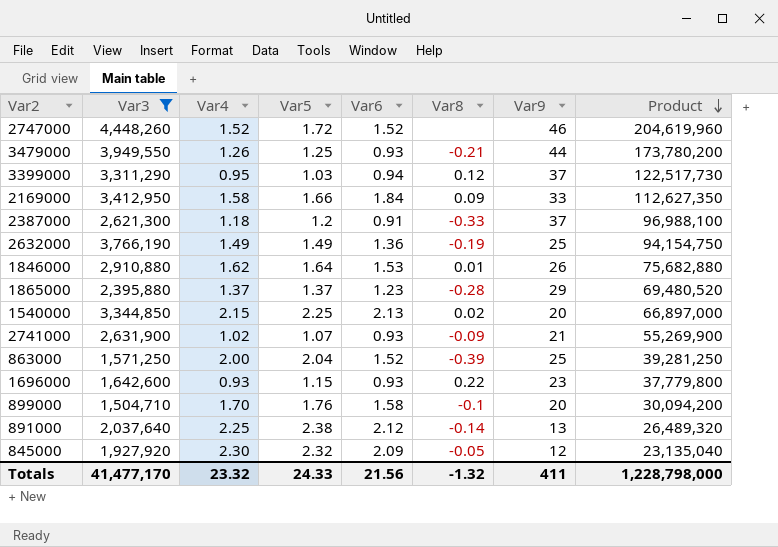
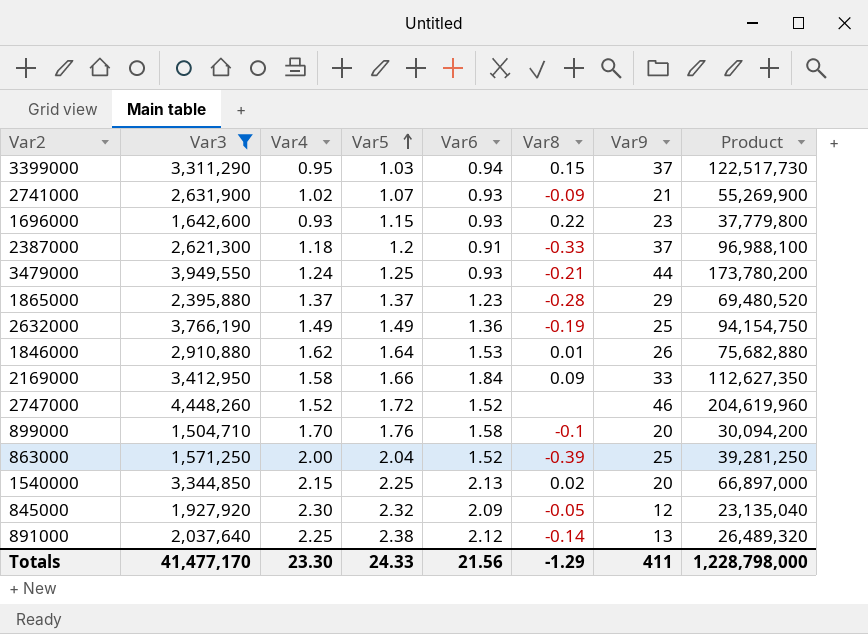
row order: Product descending -> Var5 ascending
3399000 | Var8: 0.12 -> 0.15
3479000 | Var4: 1.26 -> 1.24
Totals | Var4: 23.32 -> 23.30
Totals | Var8: -1.32 -> -1.29

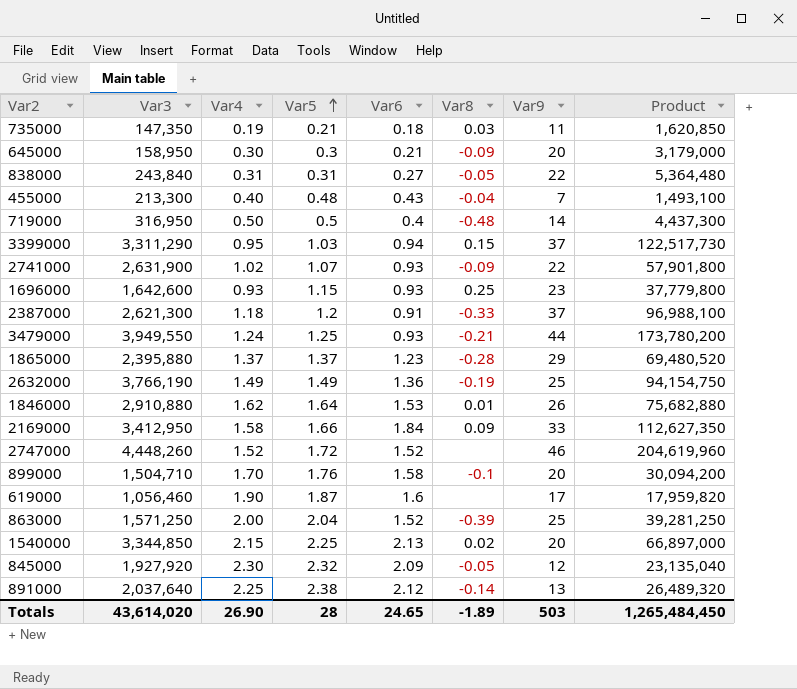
filter: Var3 >= 1,504,710 -> none
2741000 | Var9: 21 -> 22
2741000 | Product: 55,269,900 -> 57,901,800
1696000 | Var8: 0.22 -> 0.25
Totals | Var3: 41,477,170 -> 43,614,020
Totals | Var4: 23.30 -> 26.90
Totals | Var5: 24.33 -> 28
Totals | Var6: 21.56 -> 24.65
Totals | Var8: -1.29 -> -1.89
Totals | Var9: 411 -> 503
Totals | Product: 1,228,798,000 -> 1,265,484,450

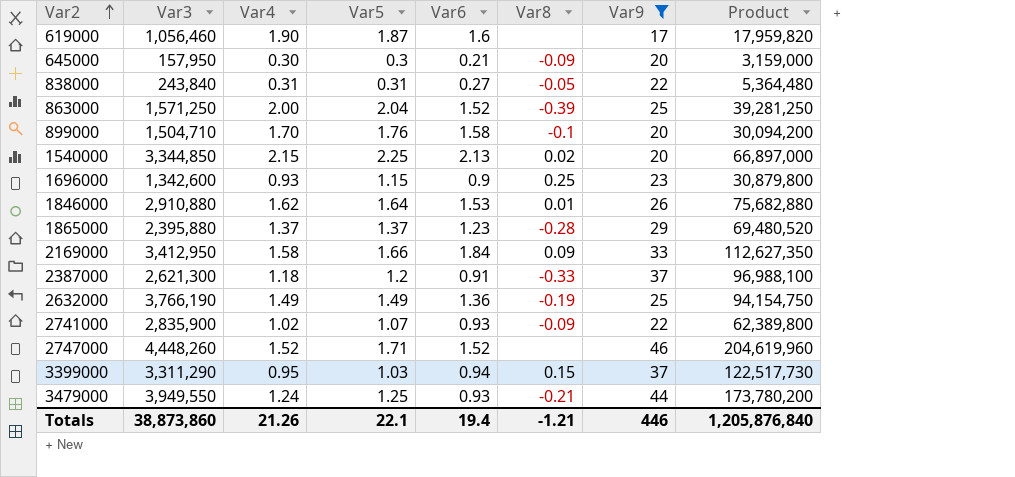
filter: none -> Var9 >= 17
row order: Var5 ascending -> Var2 ascending
645000 | Var3: 158,950 -> 157,950
645000 | Product: 3,179,000 -> 3,159,000
1696000 | Var3: 1,642,600 -> 1,342,600
1696000 | Var6: 0.93 -> 0.9
1696000 | Product: 37,779,800 -> 30,879,800
2741000 | Var3: 2,631,900 -> 2,835,900
2741000 | Product: 57,901,800 -> 62,389,800
2747000 | Var5: 1.72 -> 1.71
Totals | Var3: 43,614,020 -> 38,873,860
Totals | Var4: 26.90 -> 21.26
Totals | Var5: 28 -> 22.1
Totals | Var6: 24.65 -> 19.4
Totals | Var8: -1.89 -> -1.21
Totals | Var9: 503 -> 446
Totals | Product: 1,265,484,450 -> 1,205,876,840

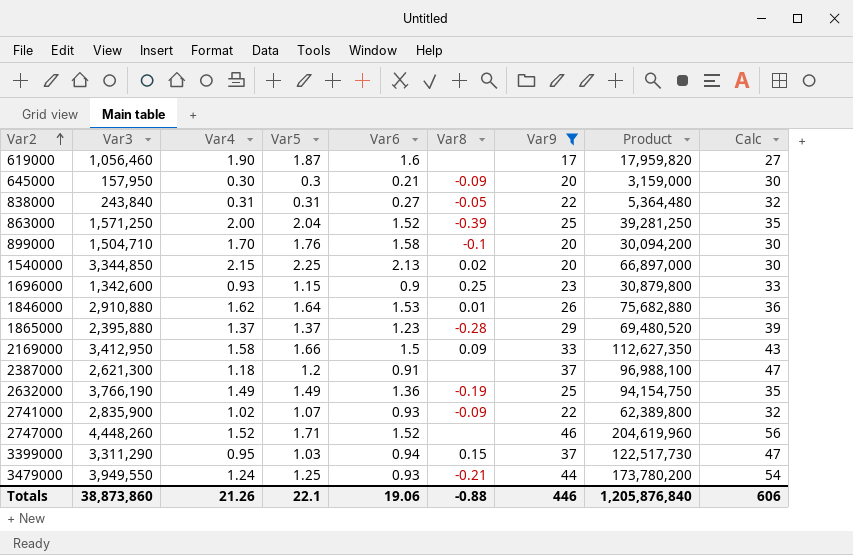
column Calc | formula: none -> [Var9] + 10
2169000 | Var6: 1.84 -> 1.5
2387000 | Var8: -0.33 -> none
Totals | Var6: 19.4 -> 19.06
Totals | Var8: -1.21 -> -0.88

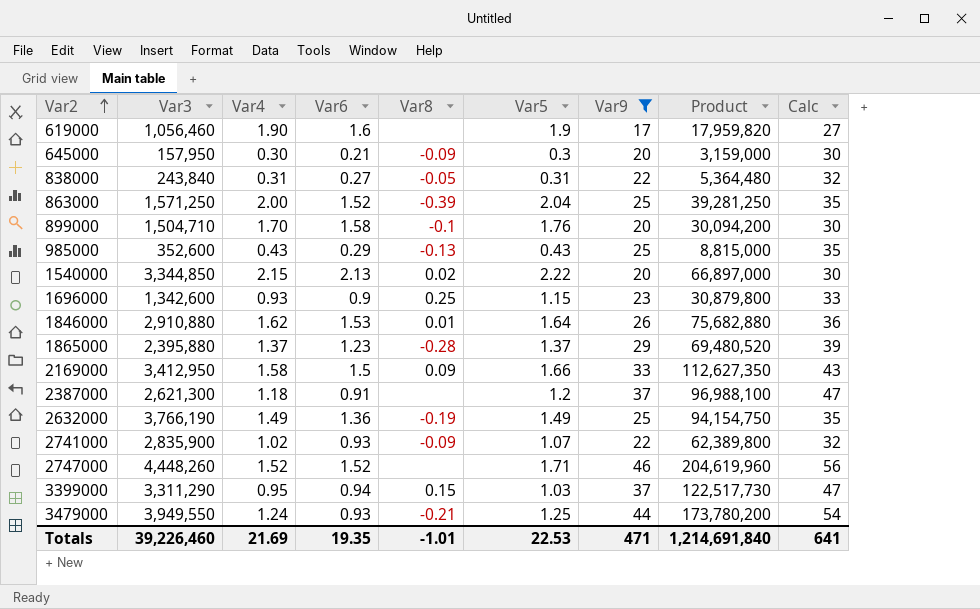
column Var5 | position: 4 -> 6
619000 | Var5: 1.87 -> 1.9
row 985000: none -> 352,600 | 0.43 | 0.29 | -0.13 | 0.43 | 25 | 8,815,000 | 35
1540000 | Var5: 2.25 -> 2.22
Totals | Var3: 38,873,860 -> 39,226,460
Totals | Var4: 21.26 -> 21.69
Totals | Var6: 19.06 -> 19.35
Totals | Var8: -0.88 -> -1.01
Totals | Var5: 22.1 -> 22.53
Totals | Var9: 446 -> 471
Totals | Product: 1,205,876,840 -> 1,214,691,840
Totals | Calc: 606 -> 641

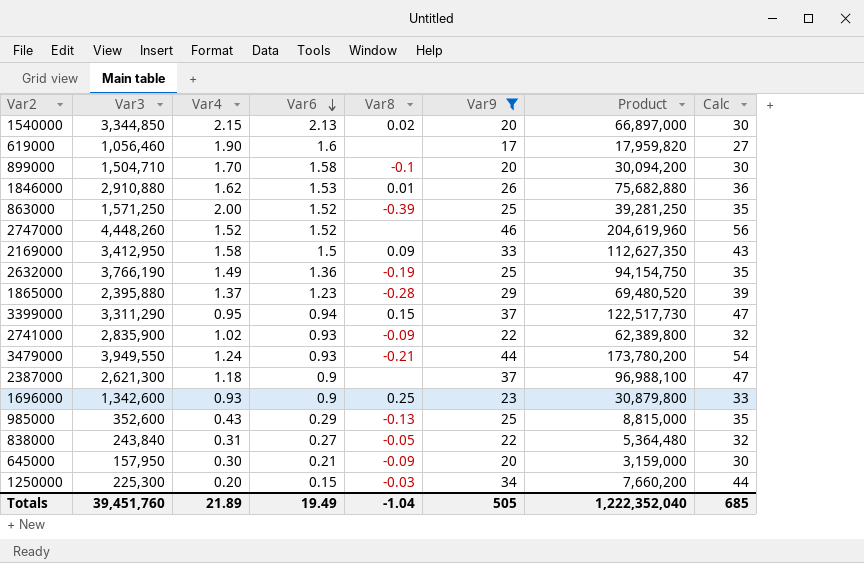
row order: Var2 ascending -> Var6 descending
column Var5 | position: 6 -> none
2387000 | Var6: 0.91 -> 0.9
row 1250000: none -> 225,300 | 0.20 | 0.15 | -0.03 | 34 | 7,660,200 | 44
Totals | Var3: 39,226,460 -> 39,451,760
Totals | Var4: 21.69 -> 21.89
Totals | Var6: 19.35 -> 19.49
Totals | Var8: -1.01 -> -1.04
Totals | Var9: 471 -> 505
Totals | Product: 1,214,691,840 -> 1,222,352,040
Totals | Calc: 641 -> 685

